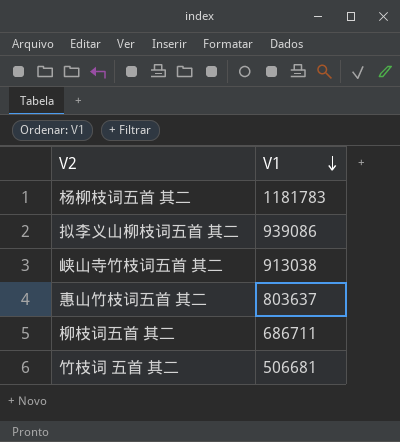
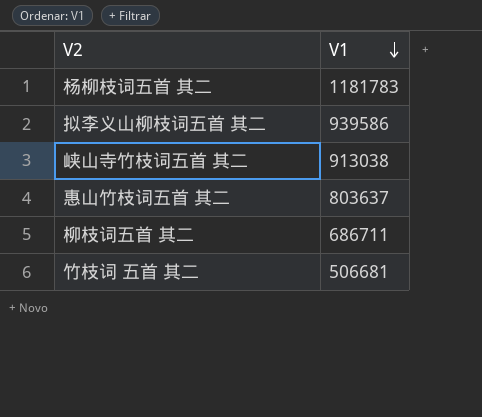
拟李义山柳枝词五首 其二 | V1: 939086 -> 939586

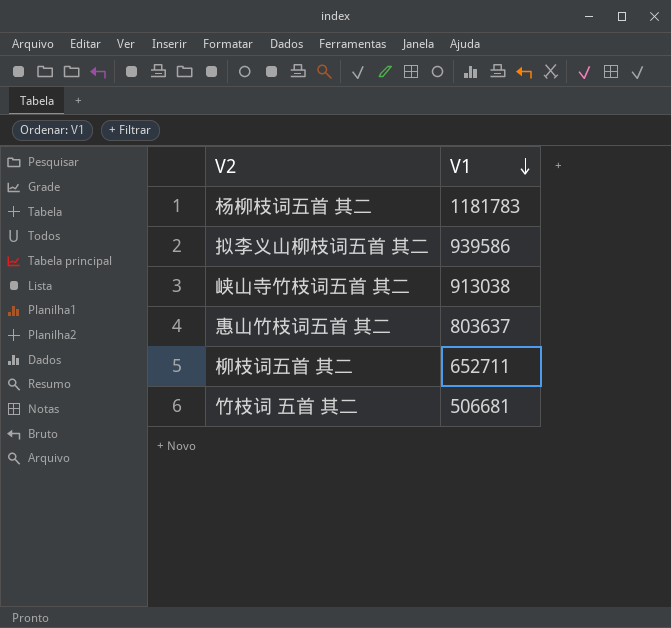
柳枝词五首 其二 | V1: 686711 -> 652711

